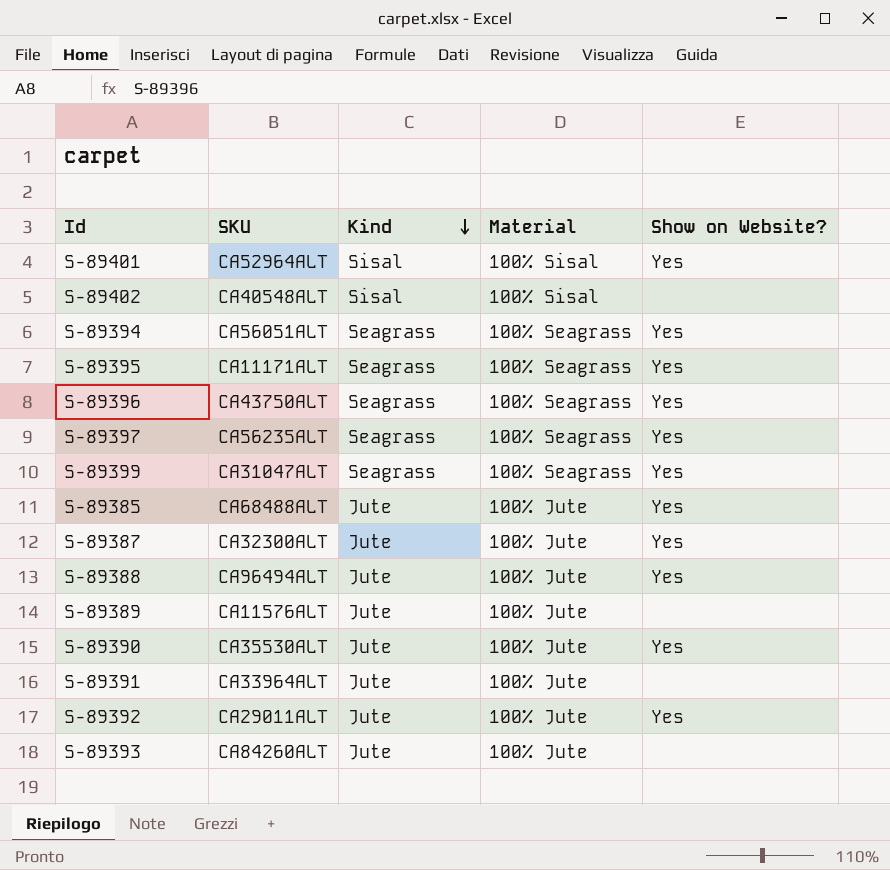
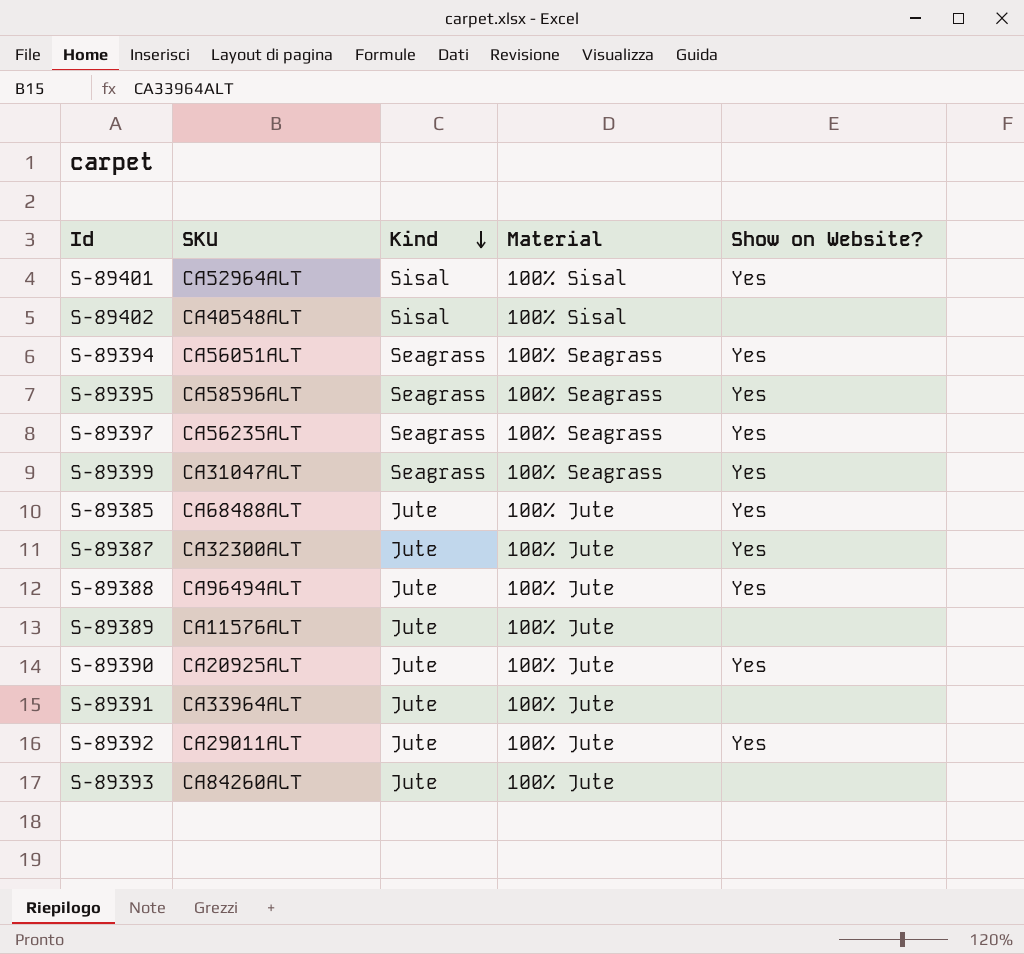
row S-89396: CA43750ALT | Seagrass | 100% Seagrass | Yes -> none
S-89395 | SKU: CA11171ALT -> CA58596ALT
S-89390 | SKU: CA35530ALT -> CA20925ALT

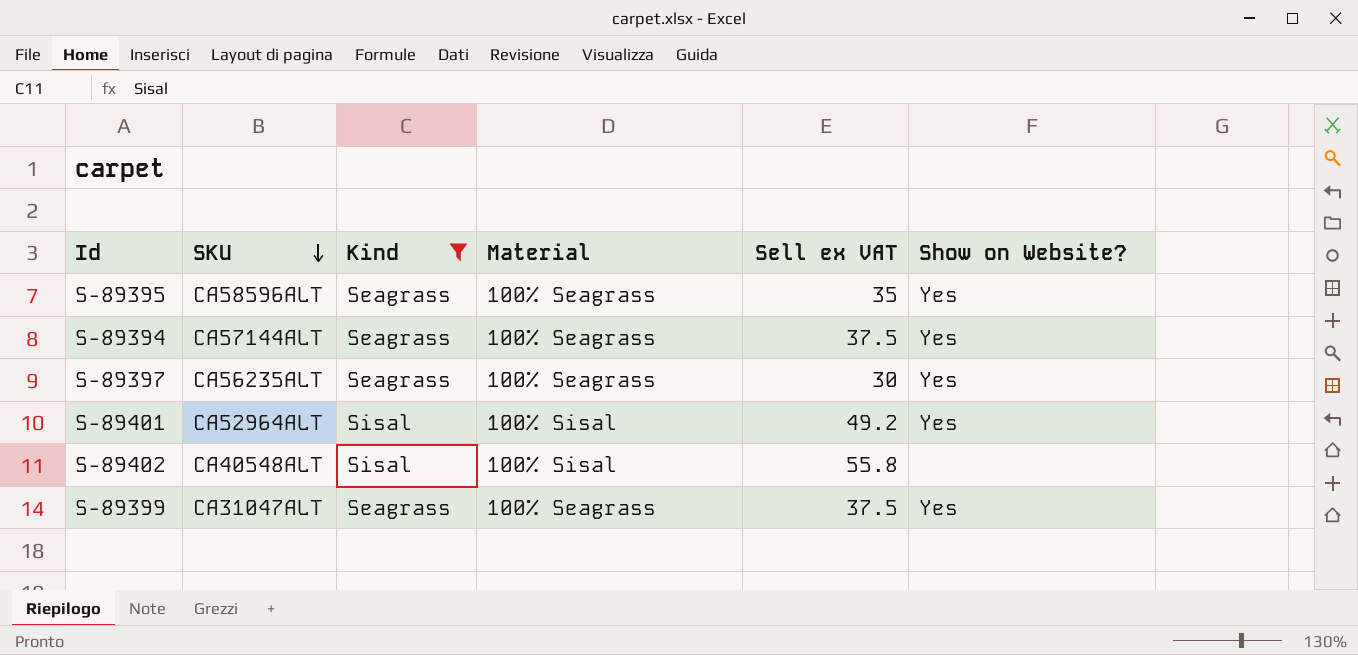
filter: none -> Kind != Jute
row order: Kind descending -> SKU descending
column Sell ex VAT | position: none -> 5
S-89394 | SKU: CA56051ALT -> CA57144ALT

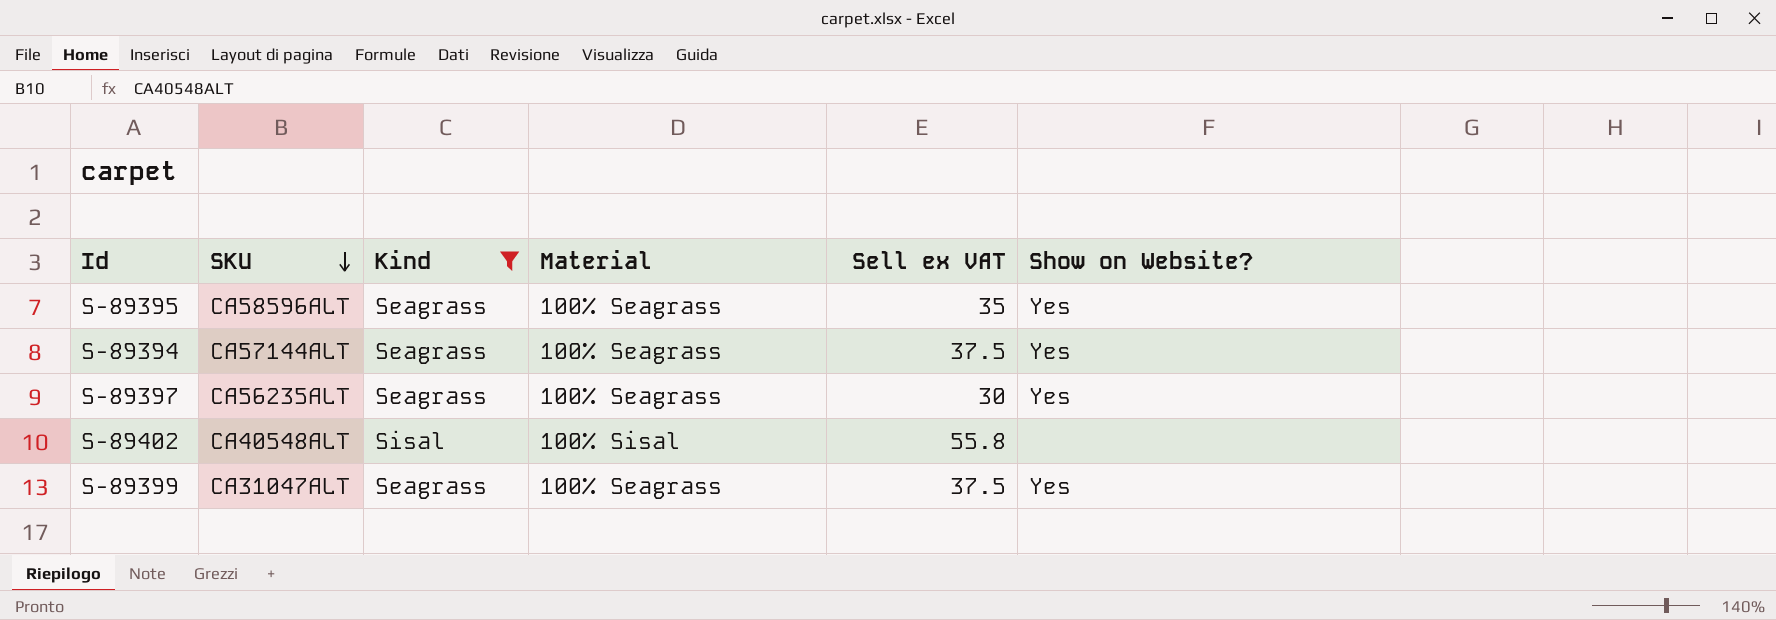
row S-89401: CA52964ALT | Sisal | 100% Sisal | 49.2 | Yes -> none

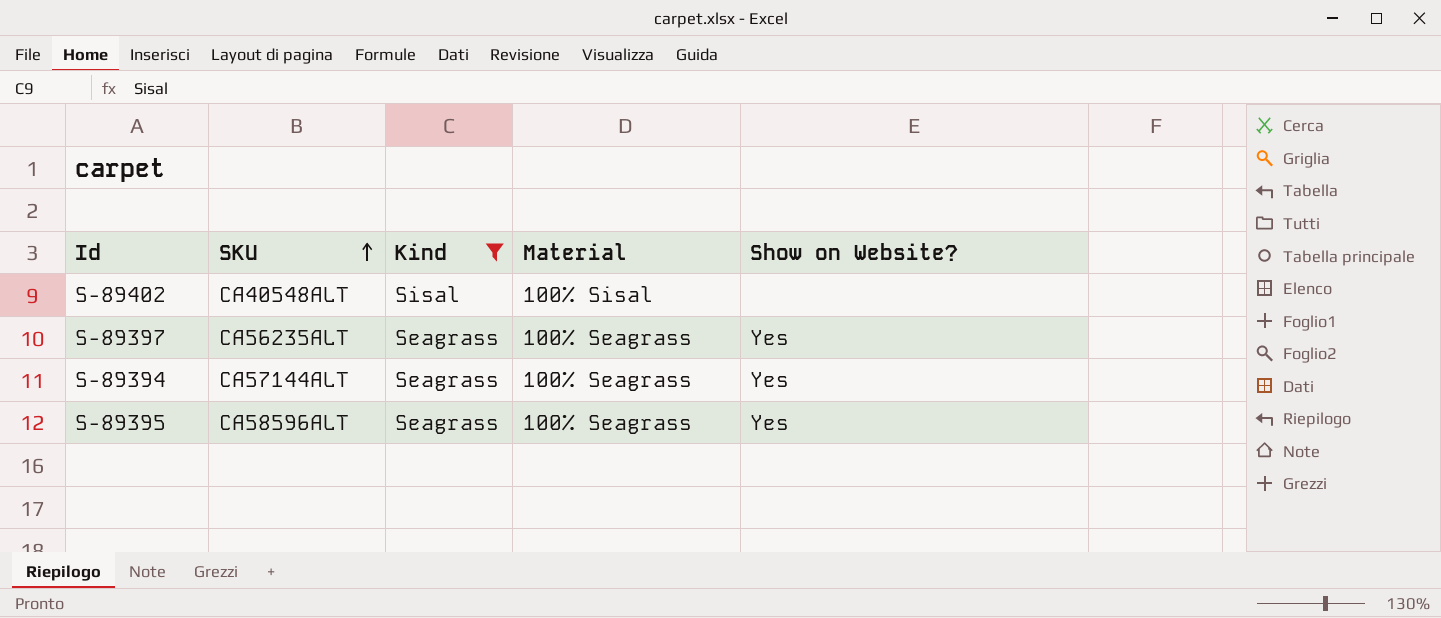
row order: SKU descending -> SKU ascending
column Sell ex VAT | position: 5 -> none
row S-89399: CA31047ALT | Seagrass | 100% Seagrass | 37.5 | Yes -> none

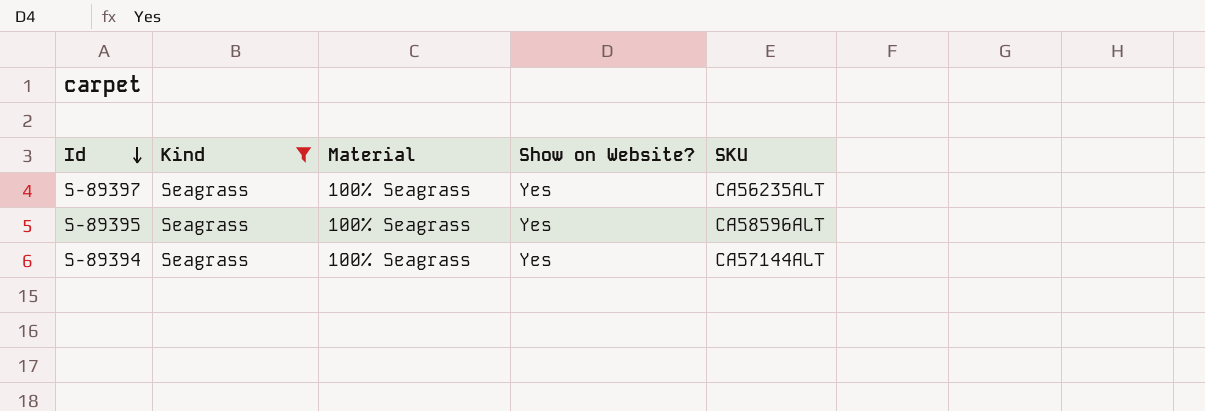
row order: SKU ascending -> Id descending
column SKU | position: 2 -> 5
row S-89402: CA40548ALT | Sisal | 100% Sisal | none -> none

